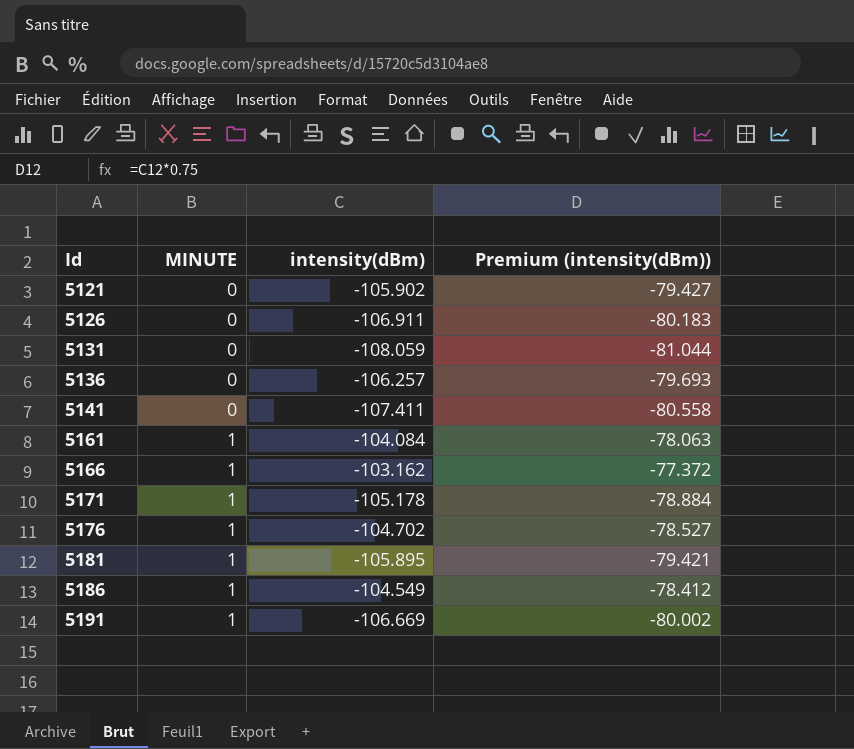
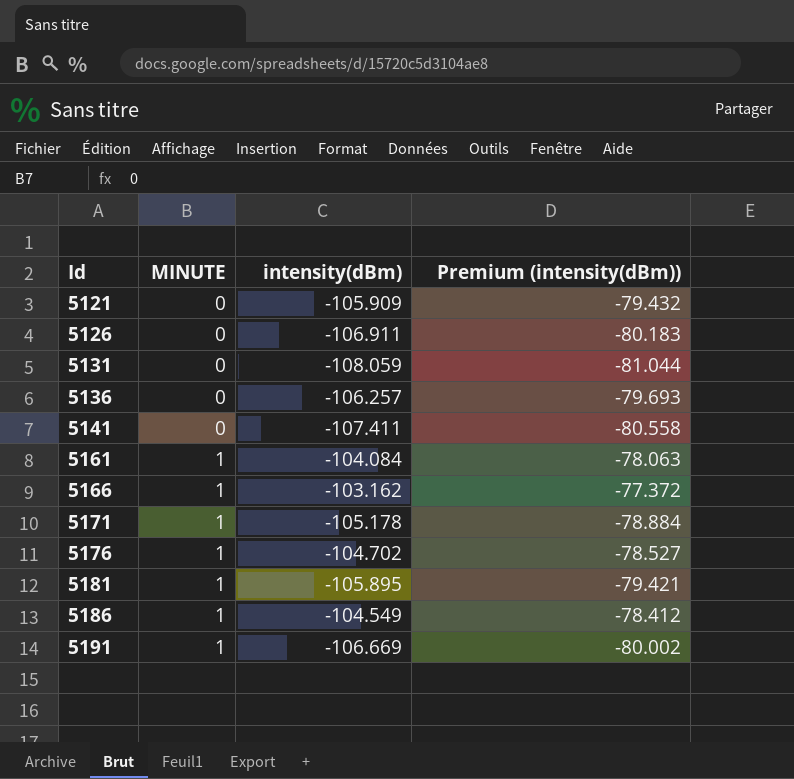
5121 | intensity(dBm): -105.902 -> -105.909
5121 | Premium (intensity(dBm)): -79.427 -> -79.432

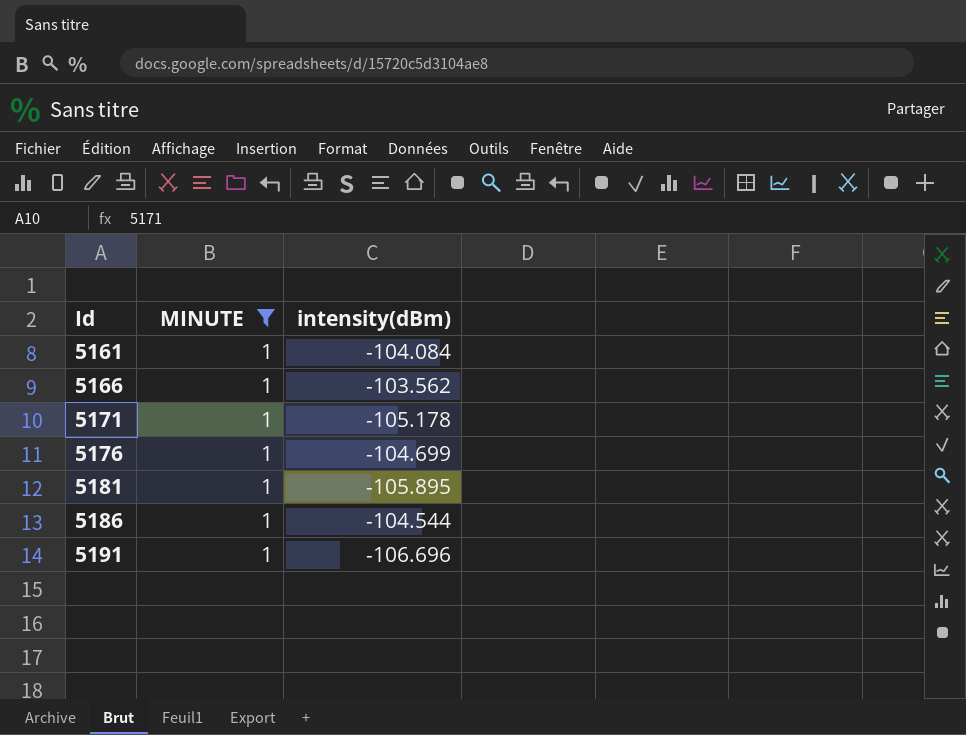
filter: none -> MINUTE = 1
column Premium (intensity(dBm)) | formula: [intensity(dBm)] * 0.75 -> none
5166 | intensity(dBm): -103.162 -> -103.562
5176 | intensity(dBm): -104.702 -> -104.699
5186 | intensity(dBm): -104.549 -> -104.544
5191 | intensity(dBm): -106.669 -> -106.696

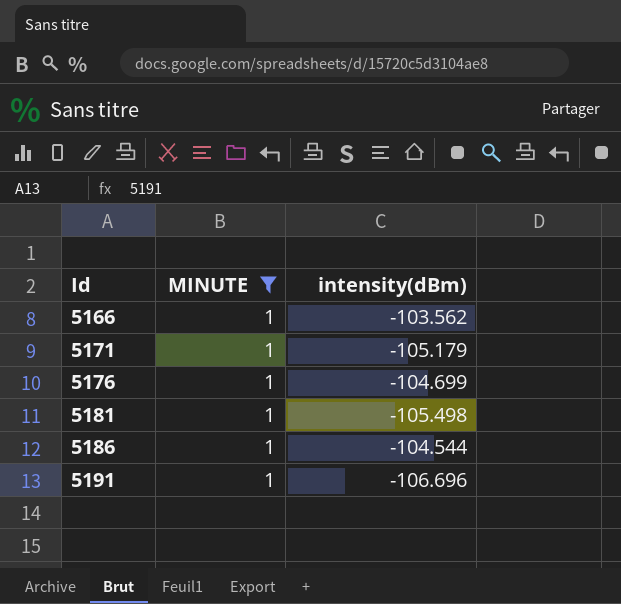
row 5161: 1 | -104.084 -> none
5171 | intensity(dBm): -105.178 -> -105.179
5181 | intensity(dBm): -105.895 -> -105.498

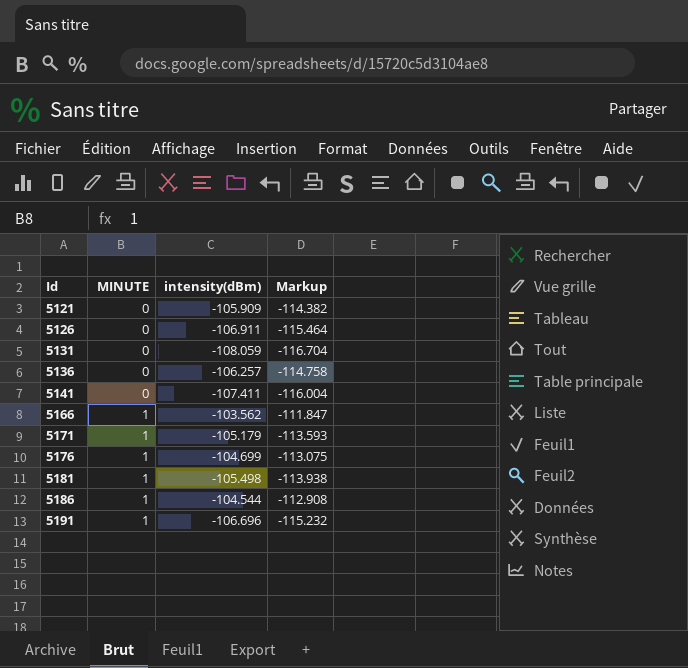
filter: MINUTE = 1 -> none
column Markup | formula: none -> [intensity(dBm)] * 1.08

